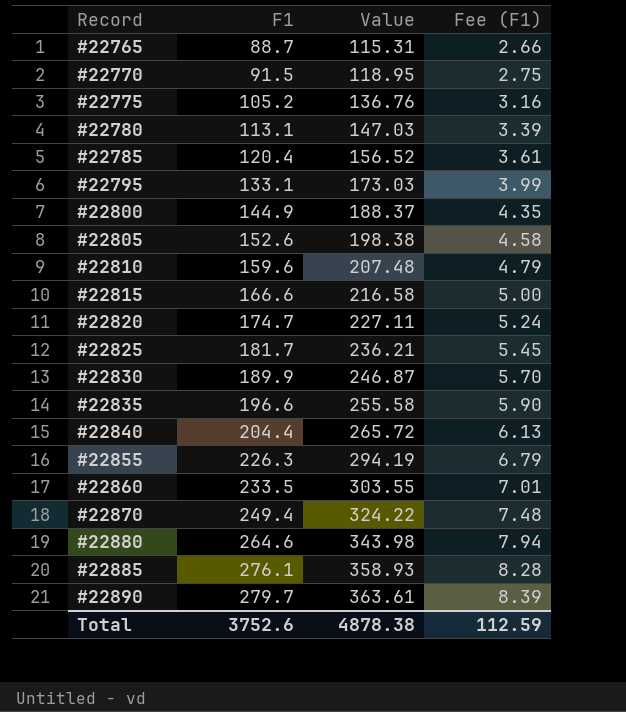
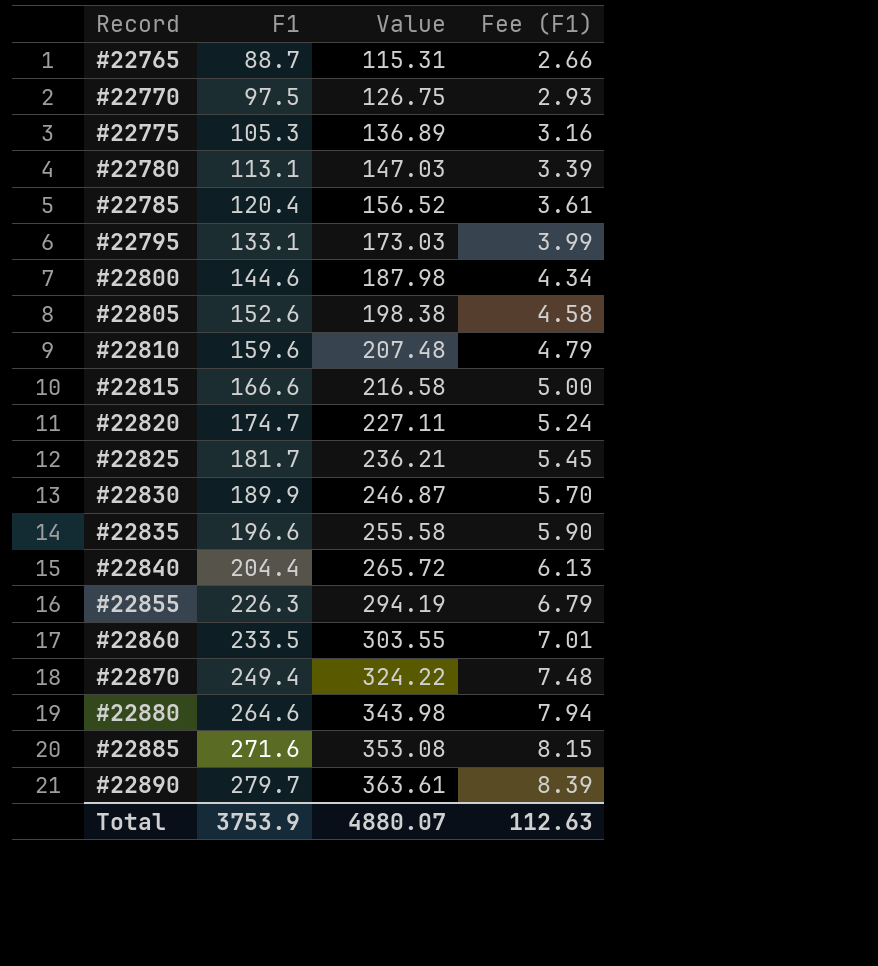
#22770 | F1: 91.5 -> 97.5
#22770 | Value: 118.95 -> 126.75
#22770 | Fee (F1): 2.75 -> 2.93
#22775 | F1: 105.2 -> 105.3
#22775 | Value: 136.76 -> 136.89
#22800 | F1: 144.9 -> 144.6
#22800 | Value: 188.37 -> 187.98
#22800 | Fee (F1): 4.35 -> 4.34
#22885 | F1: 276.1 -> 271.6
#22885 | Value: 358.93 -> 353.08
#22885 | Fee (F1): 8.28 -> 8.15
Total | F1: 3752.6 -> 3753.9
Total | Value: 4878.38 -> 4880.07
Total | Fee (F1): 112.59 -> 112.63

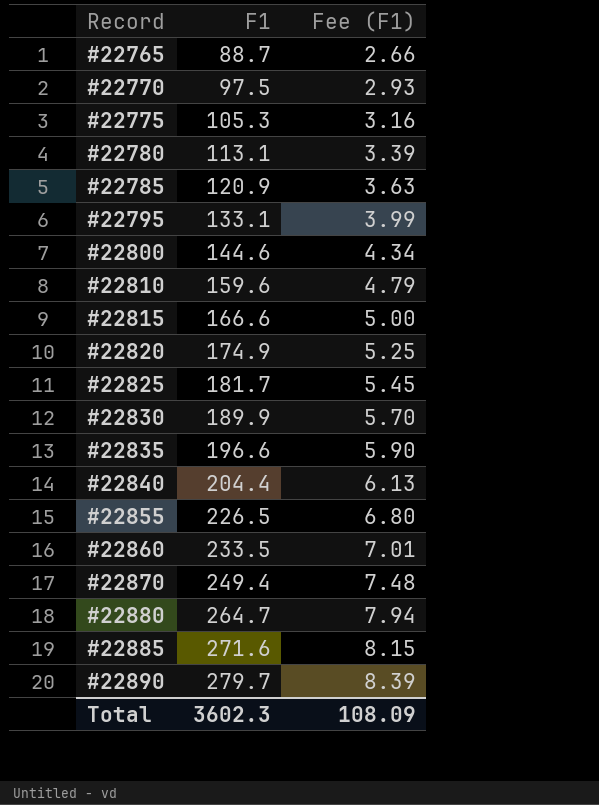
column Value | formula: [F1] * 1.3 -> none
row #22805: 152.6 | 198.38 | 4.58 -> none
#22785 | F1: 120.4 -> 120.9
#22785 | Fee (F1): 3.61 -> 3.63
#22820 | F1: 174.7 -> 174.9
#22820 | Fee (F1): 5.24 -> 5.25
#22855 | F1: 226.3 -> 226.5
#22855 | Fee (F1): 6.79 -> 6.80
#22880 | F1: 264.6 -> 264.7
Total | F1: 3753.9 -> 3602.3
Total | Fee (F1): 112.63 -> 108.09

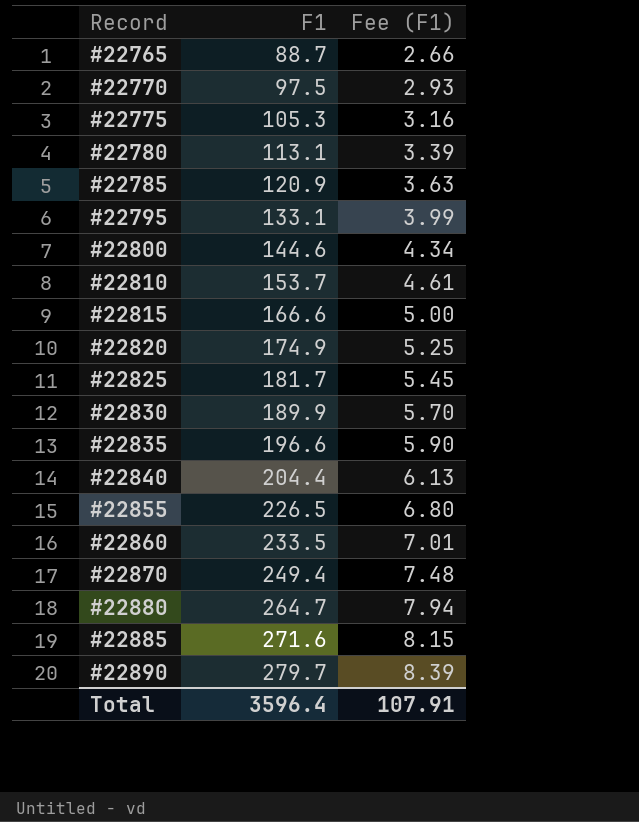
#22810 | F1: 159.6 -> 153.7
#22810 | Fee (F1): 4.79 -> 4.61
Total | F1: 3602.3 -> 3596.4
Total | Fee (F1): 108.09 -> 107.91

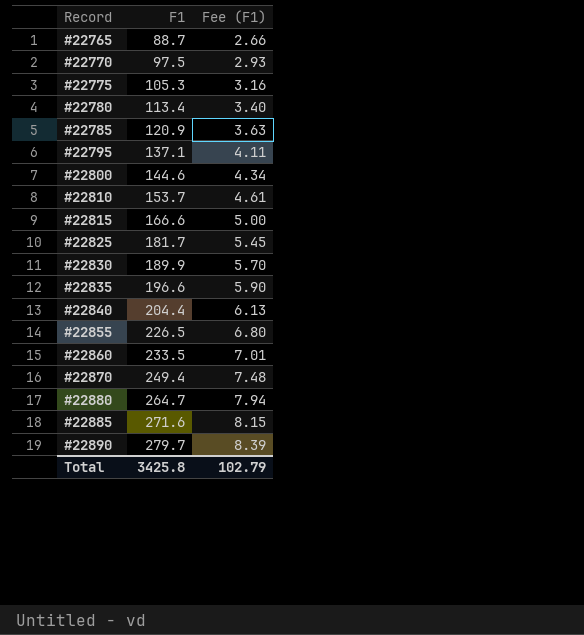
row #22820: 174.9 | 5.25 -> none
#22780 | F1: 113.1 -> 113.4
#22780 | Fee (F1): 3.39 -> 3.40
#22795 | F1: 133.1 -> 137.1
#22795 | Fee (F1): 3.99 -> 4.11
Total | F1: 3596.4 -> 3425.8
Total | Fee (F1): 107.91 -> 102.79

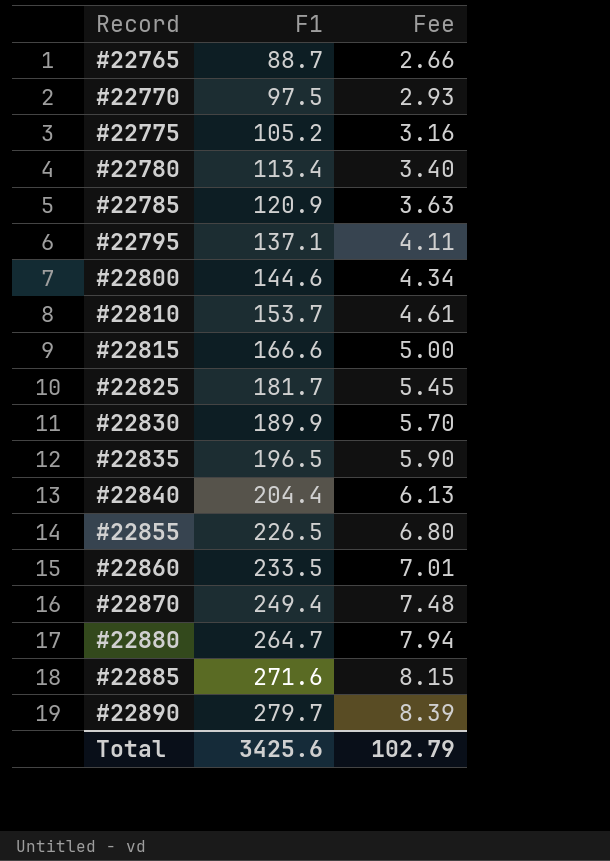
column name: Fee (F1) -> Fee
#22775 | F1: 105.3 -> 105.2
#22835 | F1: 196.6 -> 196.5
Total | F1: 3425.8 -> 3425.6

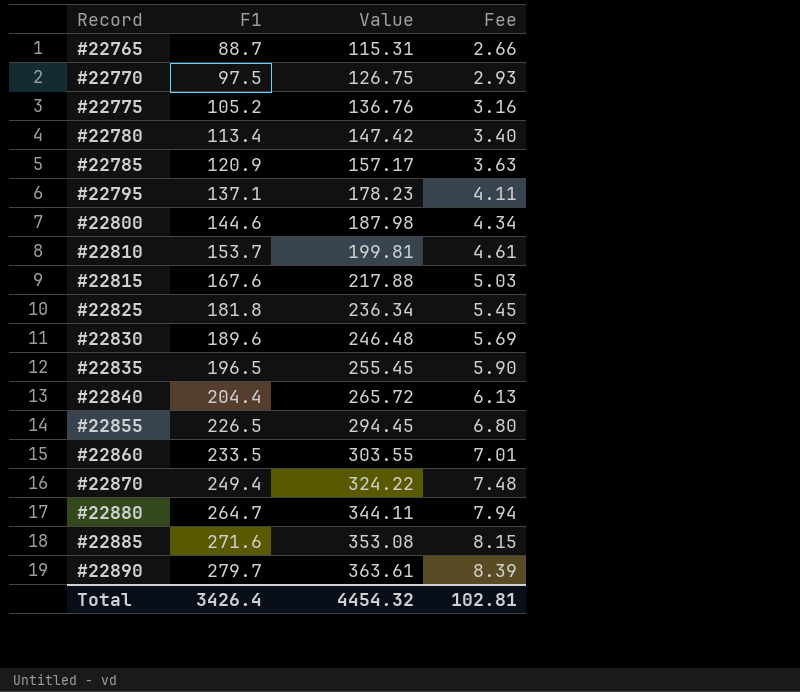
column Value | formula: none -> [F1] * 1.3
#22815 | F1: 166.6 -> 167.6
#22815 | Fee: 5.00 -> 5.03
#22825 | F1: 181.7 -> 181.8
#22830 | F1: 189.9 -> 189.6
#22830 | Fee: 5.70 -> 5.69
Total | F1: 3425.6 -> 3426.4
Total | Fee: 102.79 -> 102.81

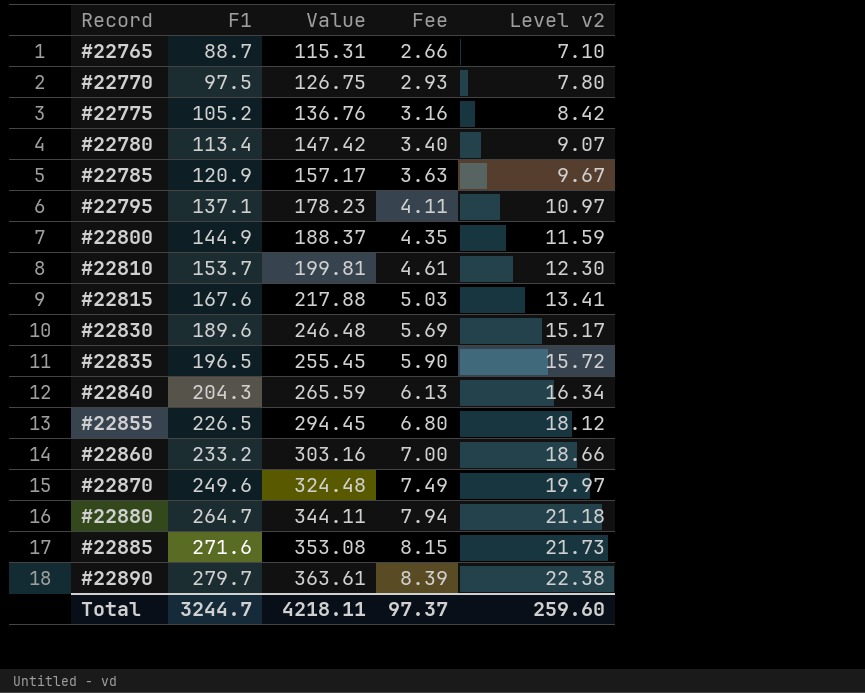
column Level v2 | formula: none -> [F1] * 0.08
row #22825: 181.8 | 236.34 | 5.45 -> none
#22800 | F1: 144.6 -> 144.9
#22800 | Value: 187.98 -> 188.37
#22800 | Fee: 4.34 -> 4.35
#22840 | F1: 204.4 -> 204.3
#22840 | Value: 265.72 -> 265.59
#22860 | F1: 233.5 -> 233.2
#22860 | Value: 303.55 -> 303.16
#22860 | Fee: 7.01 -> 7.00
#22870 | F1: 249.4 -> 249.6
#22870 | Value: 324.22 -> 324.48
#22870 | Fee: 7.48 -> 7.49
Total | F1: 3426.4 -> 3244.7
Total | Value: 4454.32 -> 4218.11
Total | Fee: 102.81 -> 97.37

